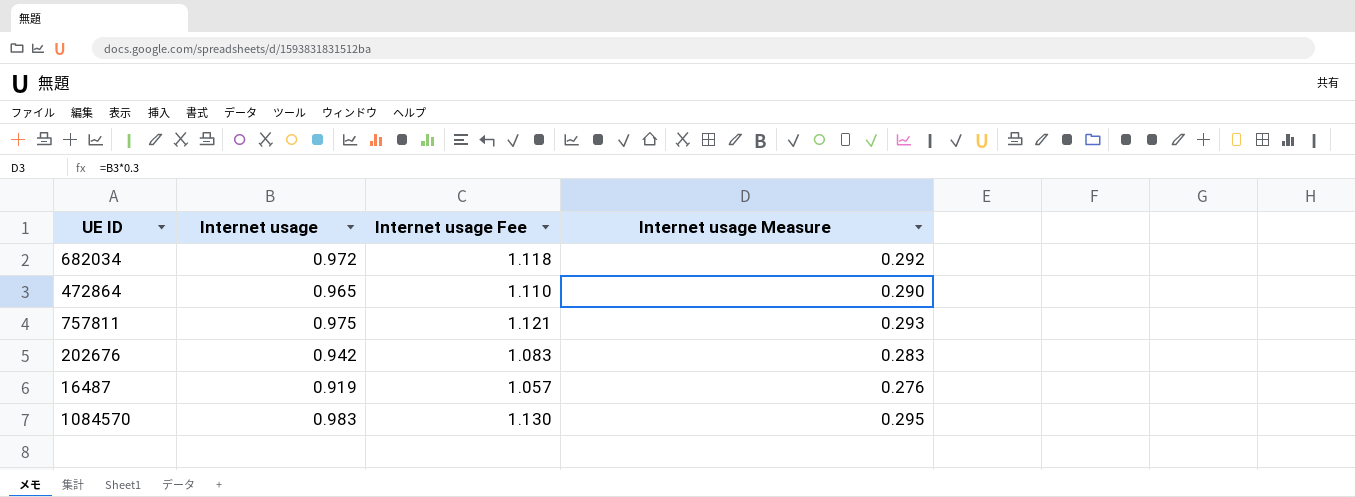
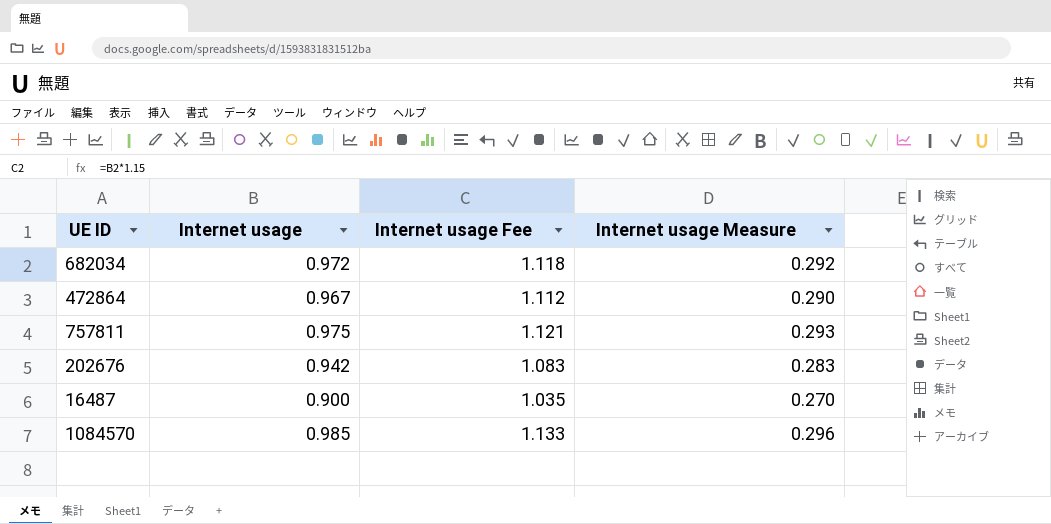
472864 | Internet usage: 0.965 -> 0.967
472864 | Internet usage Fee: 1.110 -> 1.112
16487 | Internet usage: 0.919 -> 0.900
16487 | Internet usage Fee: 1.057 -> 1.035
16487 | Internet usage Measure: 0.276 -> 0.270
1084570 | Internet usage: 0.983 -> 0.985
1084570 | Internet usage Fee: 1.130 -> 1.133
1084570 | Internet usage Measure: 0.295 -> 0.296

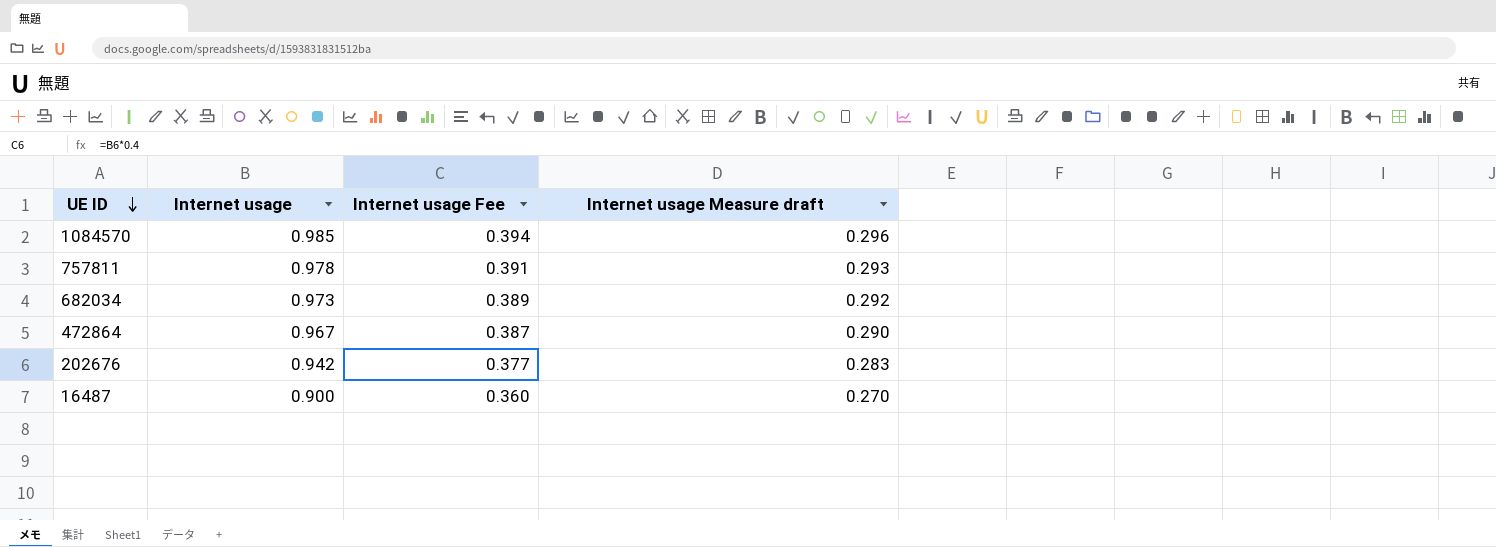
row order: none -> UE ID descending
column Internet usage Fee | formula: [Internet usage] * 1.15 -> [Internet usage] * 0.4
column name: Internet usage Measure -> Internet usage Measure draft
757811 | Internet usage: 0.975 -> 0.978
682034 | Internet usage: 0.972 -> 0.973

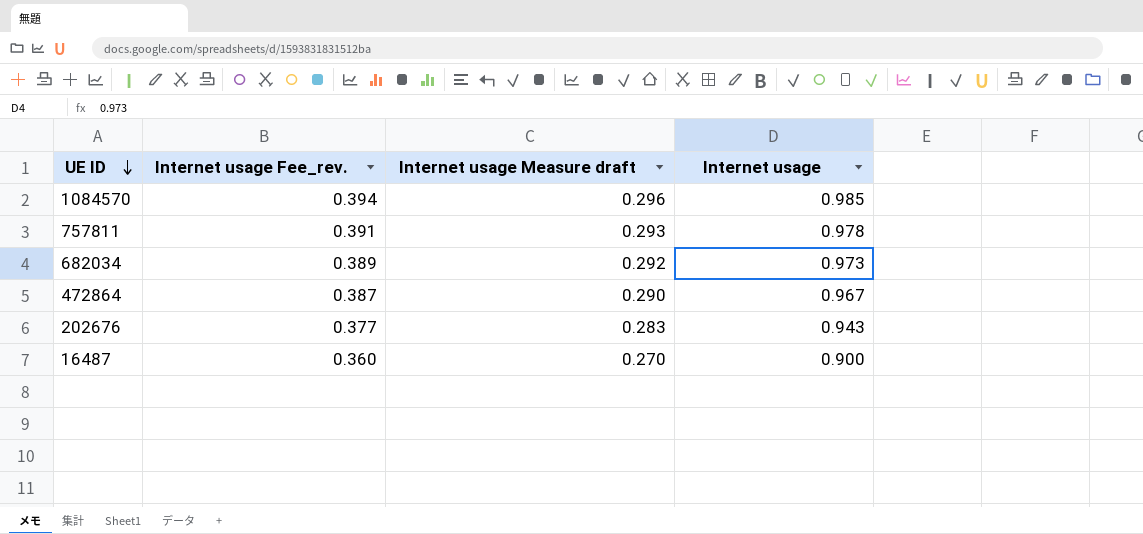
column name: Internet usage Fee -> Internet usage Fee_rev.
column Internet usage | position: 2 -> 4
202676 | Internet usage: 0.942 -> 0.943

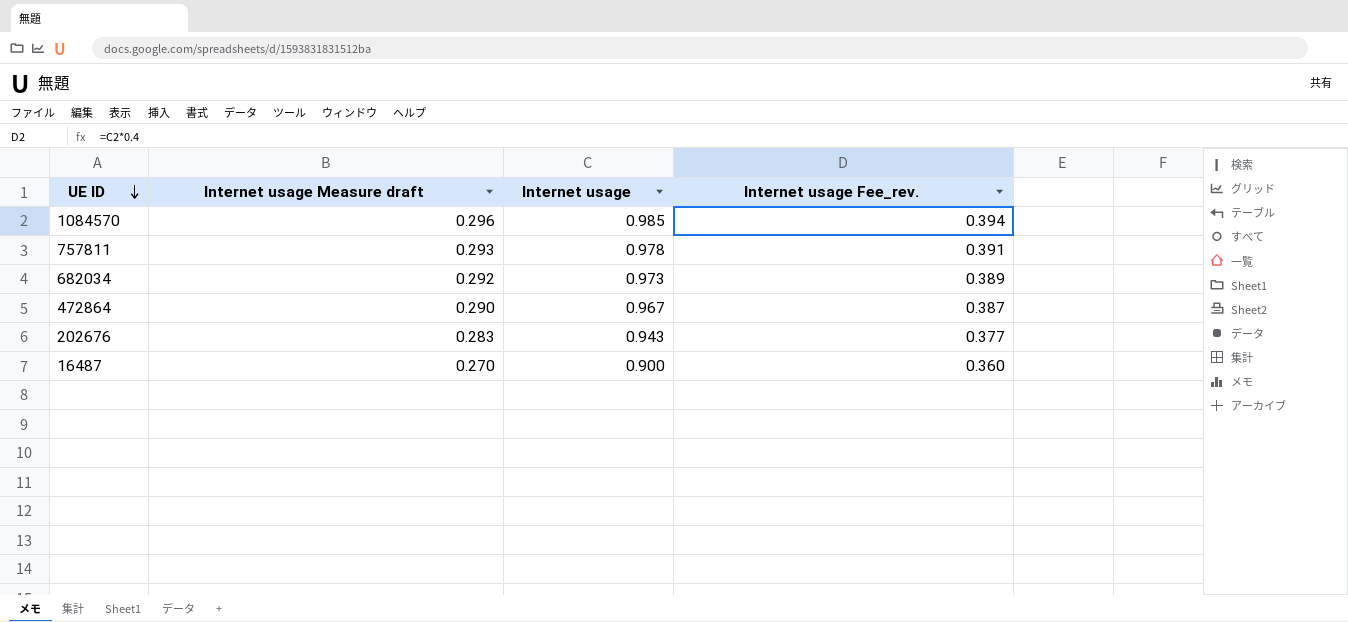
column Internet usage Fee_rev. | position: 2 -> 4

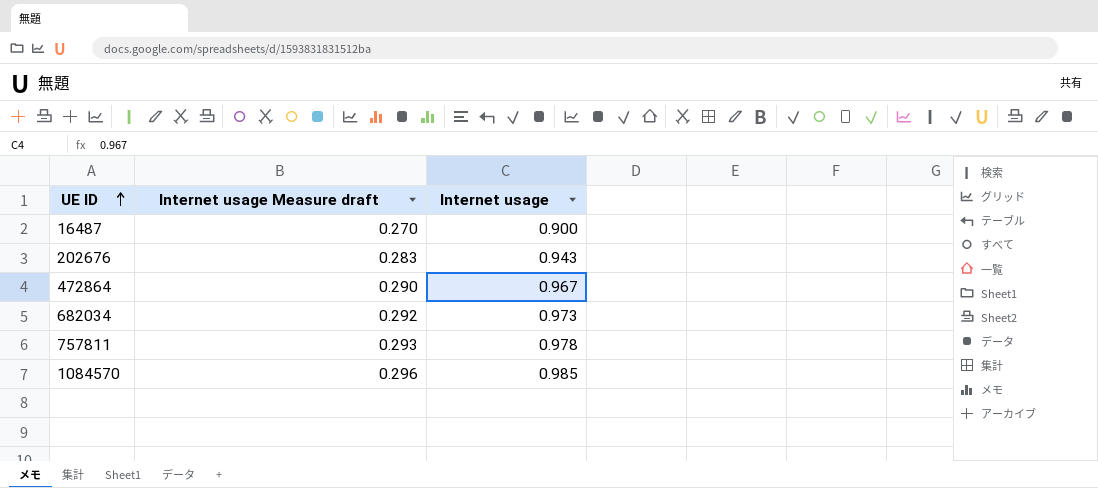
row order: UE ID descending -> UE ID ascending
column Internet usage Fee_rev. | formula: [Internet usage] * 0.4 -> none

